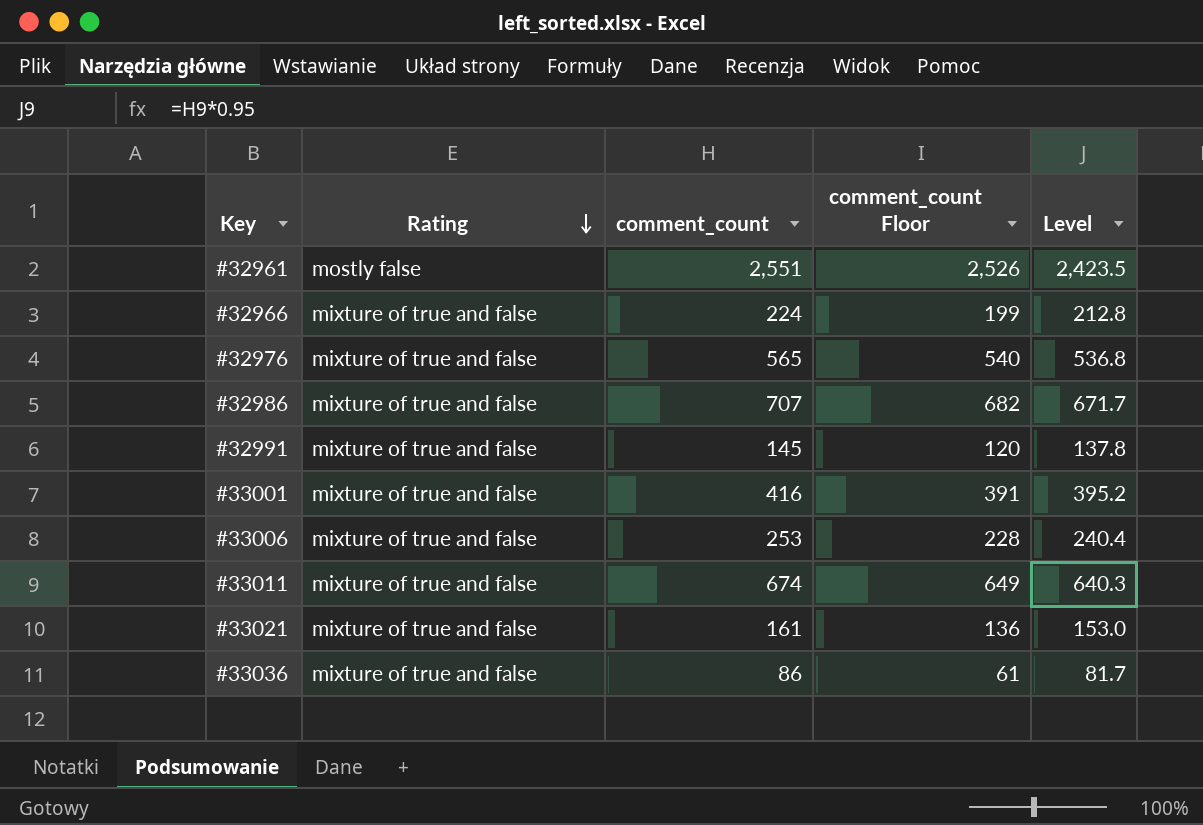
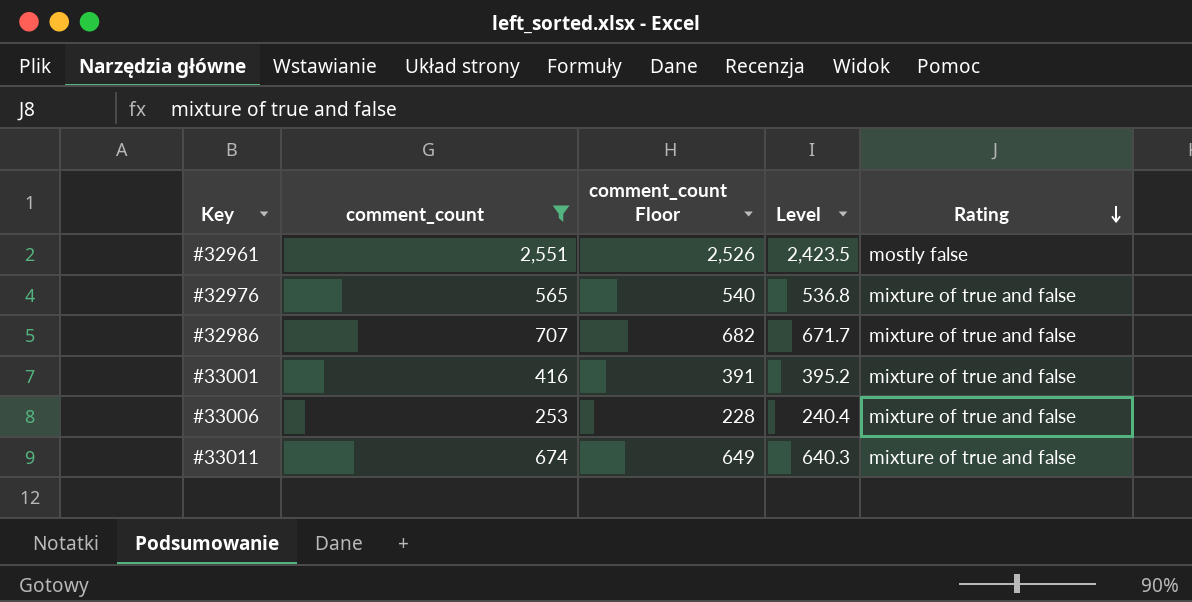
filter: none -> comment_count >= 253
column Rating | position: 2 -> 5

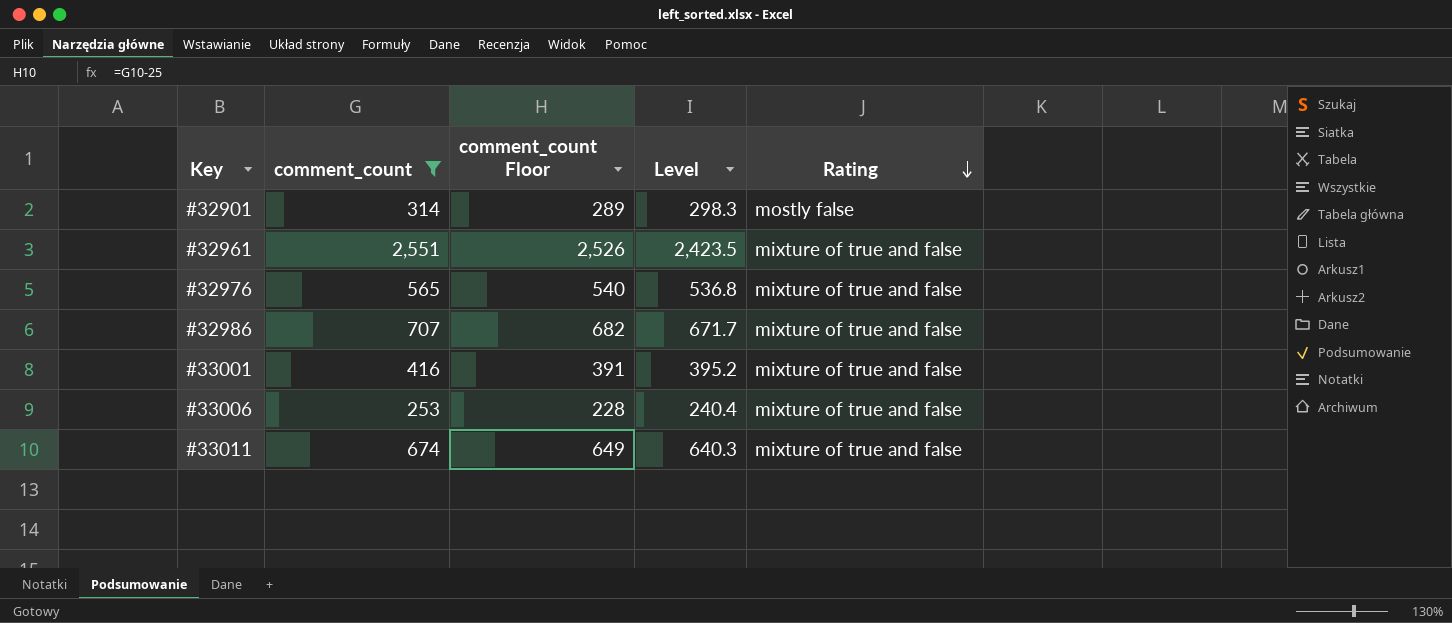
row #32901: none -> 314 | 289 | 298.3 | mostly false
#32961 | Rating: mostly false -> mixture of true and false

